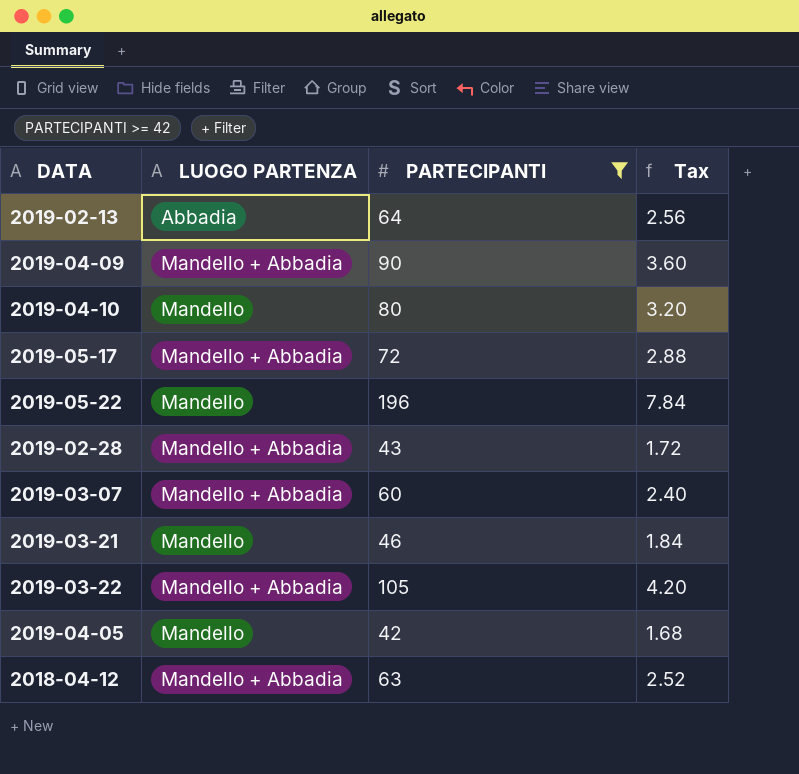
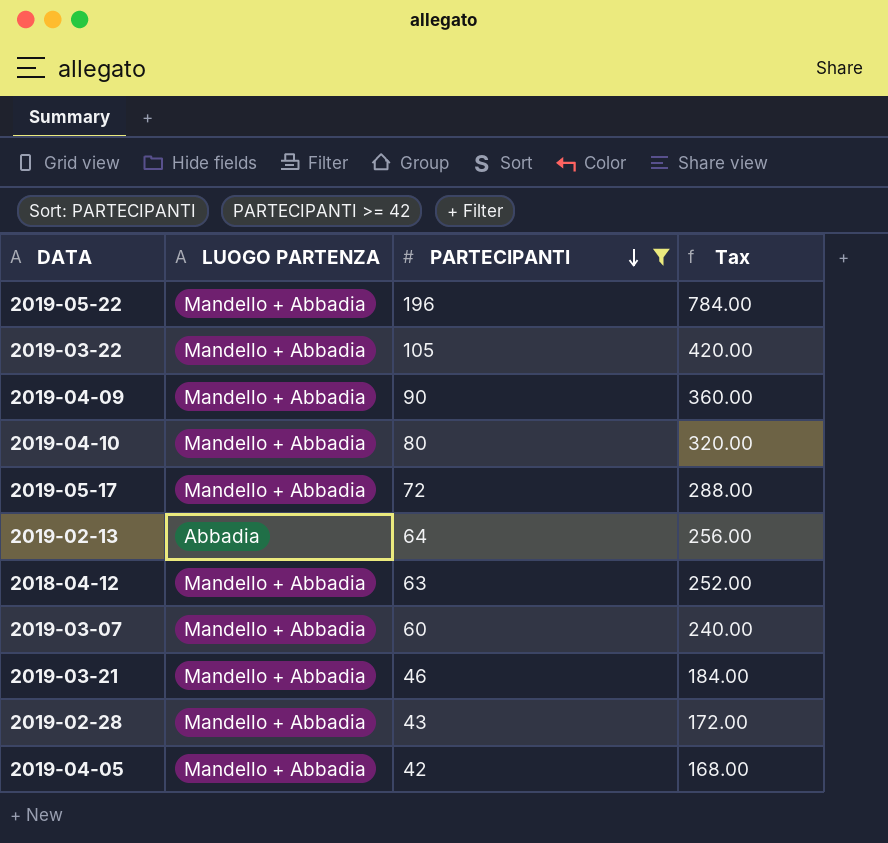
row order: none -> PARTECIPANTI descending
column Tax | formula: [PARTECIPANTI] * 0.04 -> [PARTECIPANTI] * 4
2019-05-22 | LUOGO PARTENZA: Mandello -> Mandello + Abbadia
2019-04-10 | LUOGO PARTENZA: Mandello -> Mandello + Abbadia
2019-03-21 | LUOGO PARTENZA: Mandello -> Mandello + Abbadia
2019-04-05 | LUOGO PARTENZA: Mandello -> Mandello + Abbadia

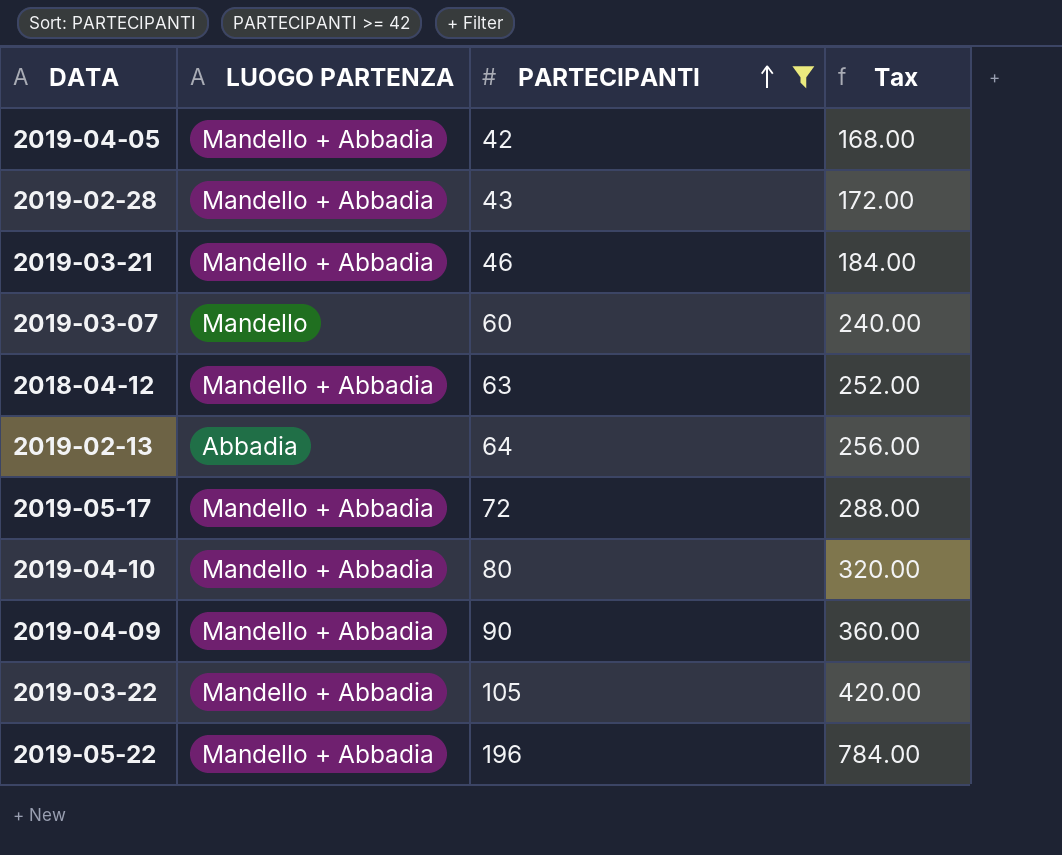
row order: PARTECIPANTI descending -> PARTECIPANTI ascending
2019-03-07 | LUOGO PARTENZA: Mandello + Abbadia -> Mandello

